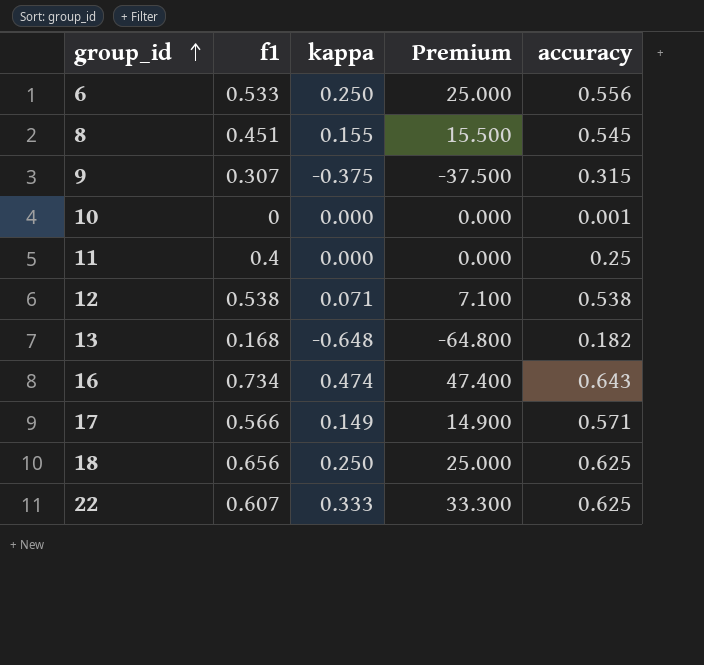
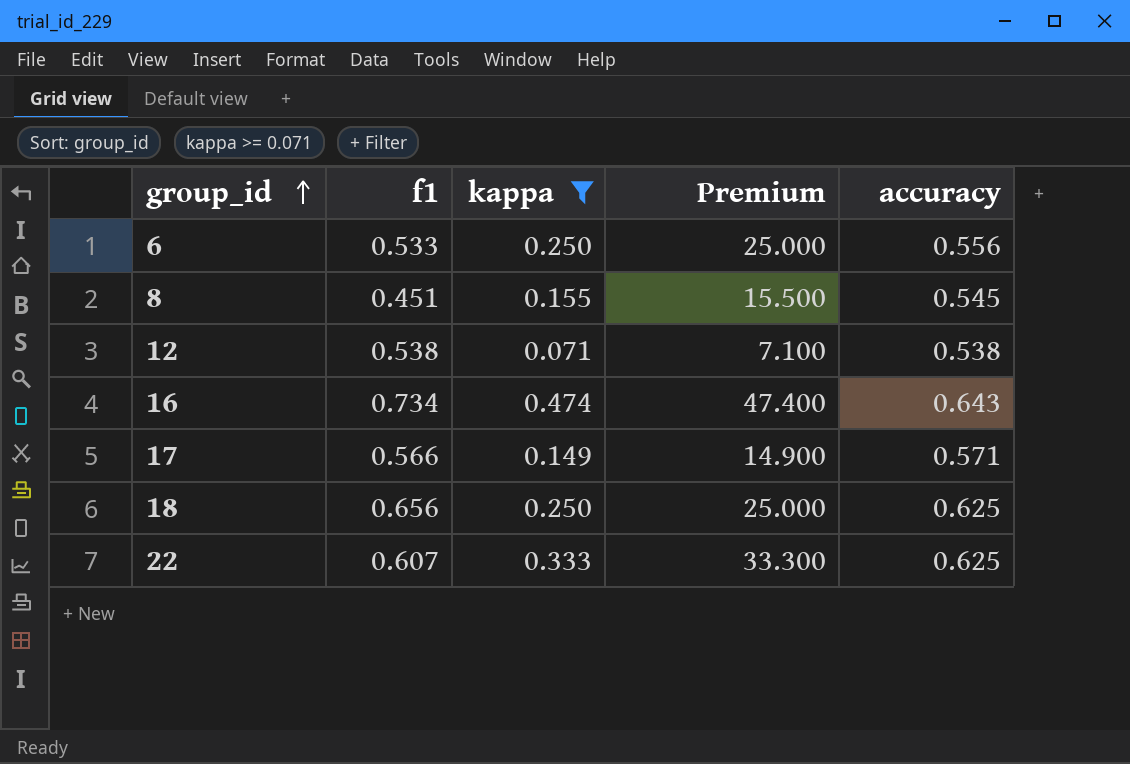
filter: none -> kappa >= 0.071

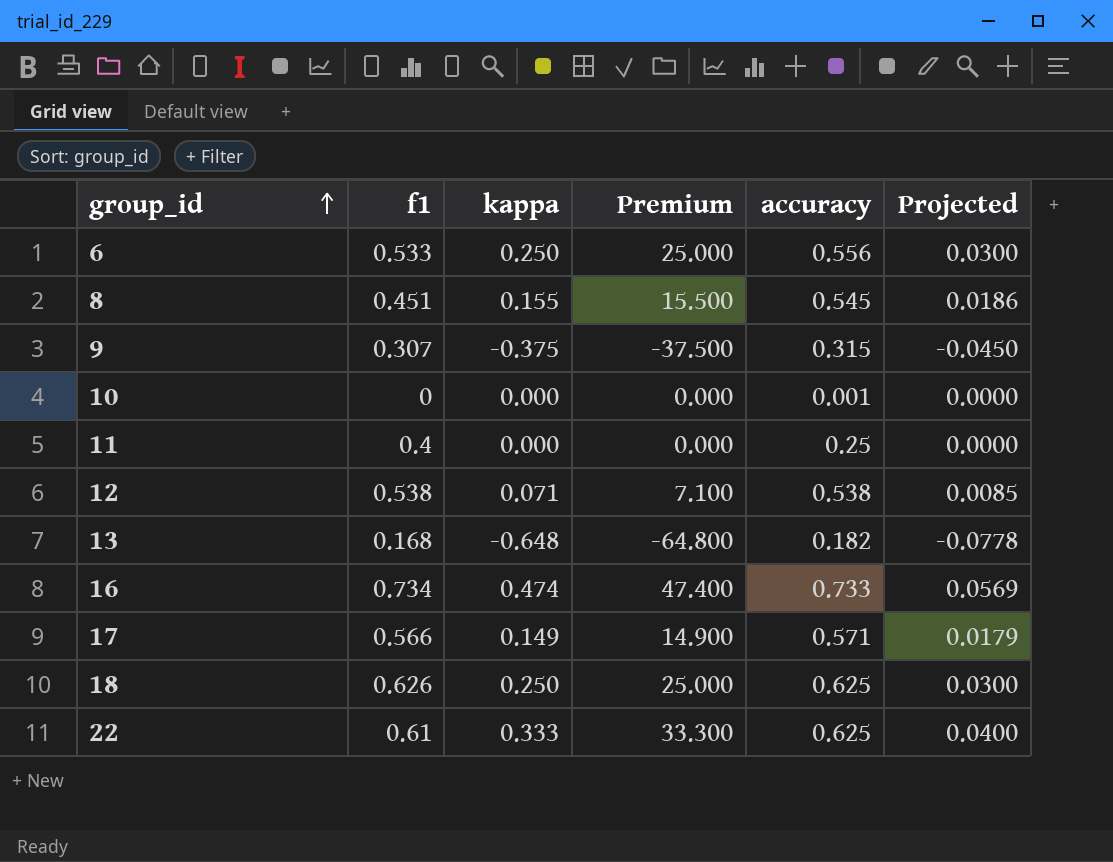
filter: kappa >= 0.071 -> none
column Projected | formula: none -> [kappa] * 0.12
16 | accuracy: 0.643 -> 0.733
18 | f1: 0.656 -> 0.626
22 | f1: 0.607 -> 0.61

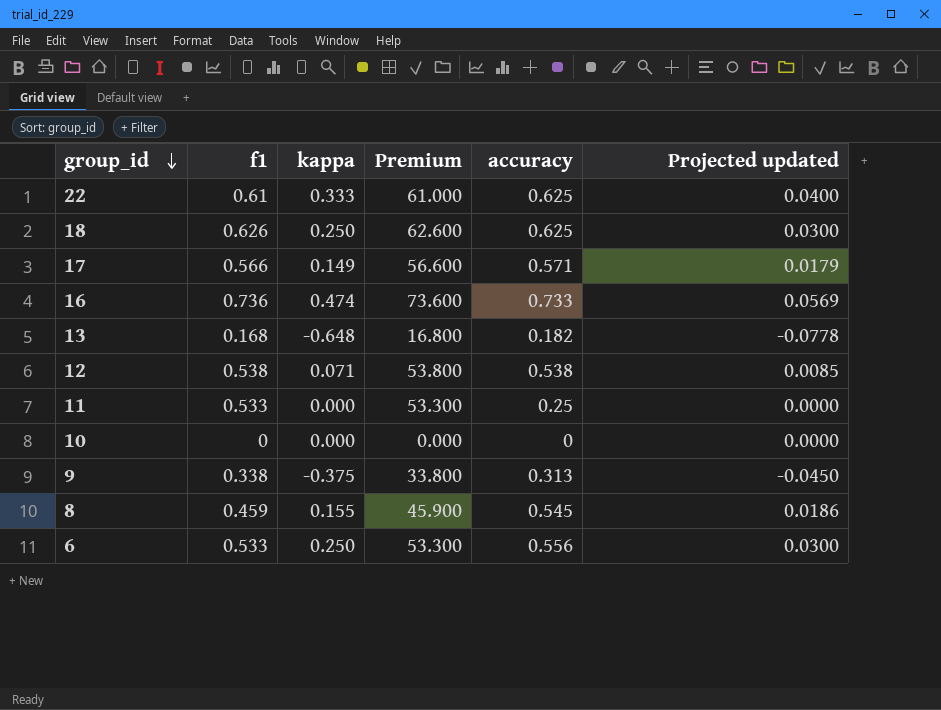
row order: group_id ascending -> group_id descending
column Premium | formula: [kappa] * 100 -> [f1] * 100
column name: Projected -> Projected updated
16 | f1: 0.734 -> 0.736
11 | f1: 0.4 -> 0.533
10 | accuracy: 0.001 -> 0
9 | f1: 0.307 -> 0.338
9 | accuracy: 0.315 -> 0.313
8 | f1: 0.451 -> 0.459

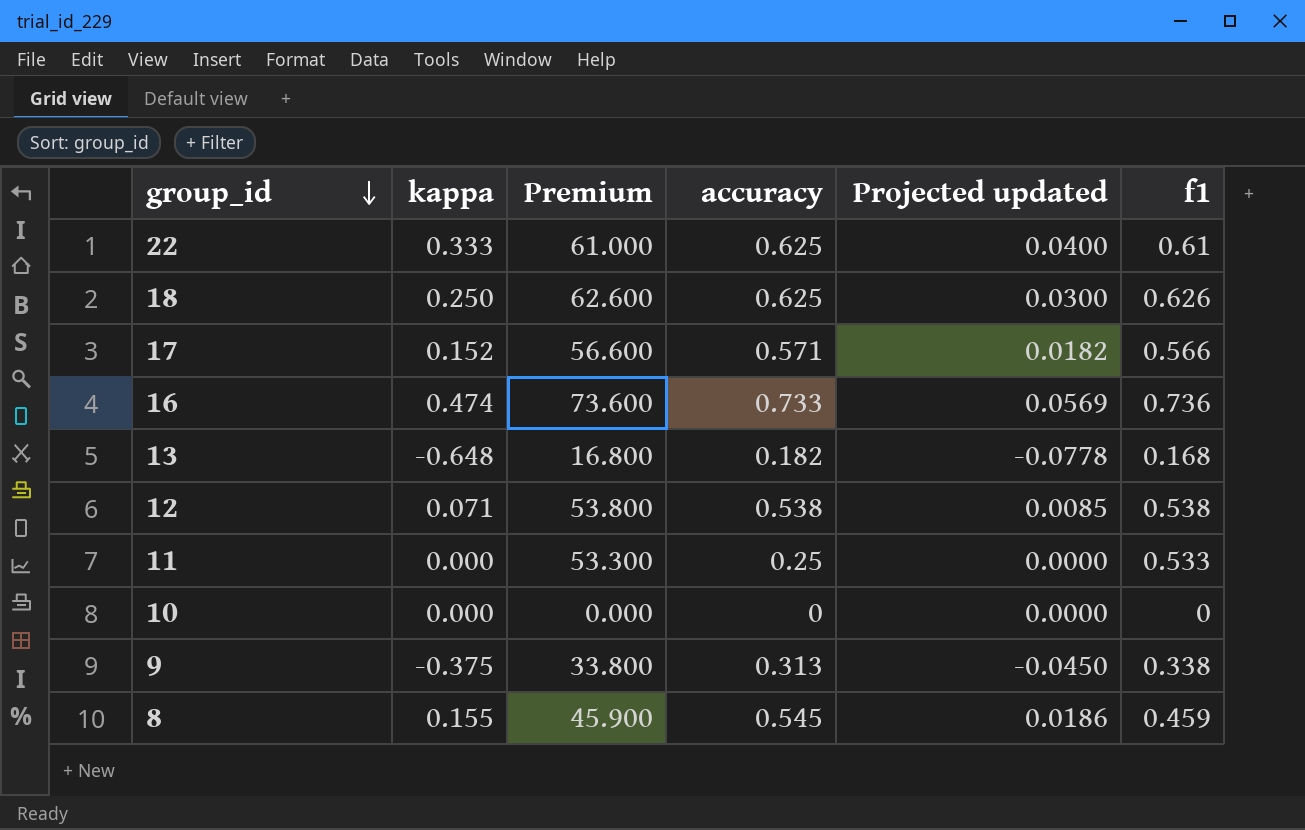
column f1 | position: 2 -> 6
row 6: 0.533 | 0.250 | 53.300 | 0.556 | 0.0300 -> none
17 | kappa: 0.149 -> 0.152
17 | Projected updated: 0.0179 -> 0.0182

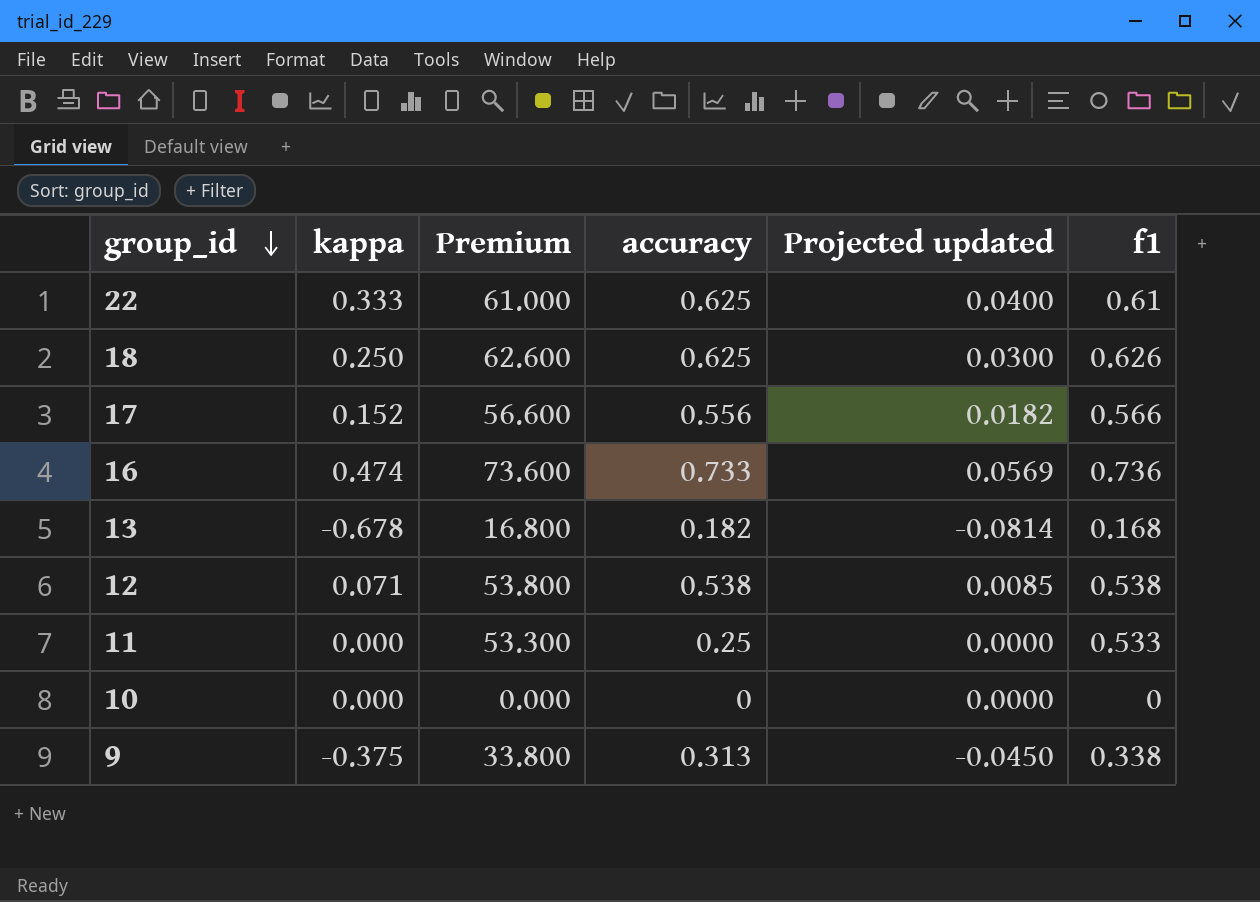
row 8: 0.155 | 45.900 | 0.545 | 0.0186 | 0.459 -> none
17 | accuracy: 0.571 -> 0.556
13 | kappa: -0.648 -> -0.678
13 | Projected updated: -0.0778 -> -0.0814

